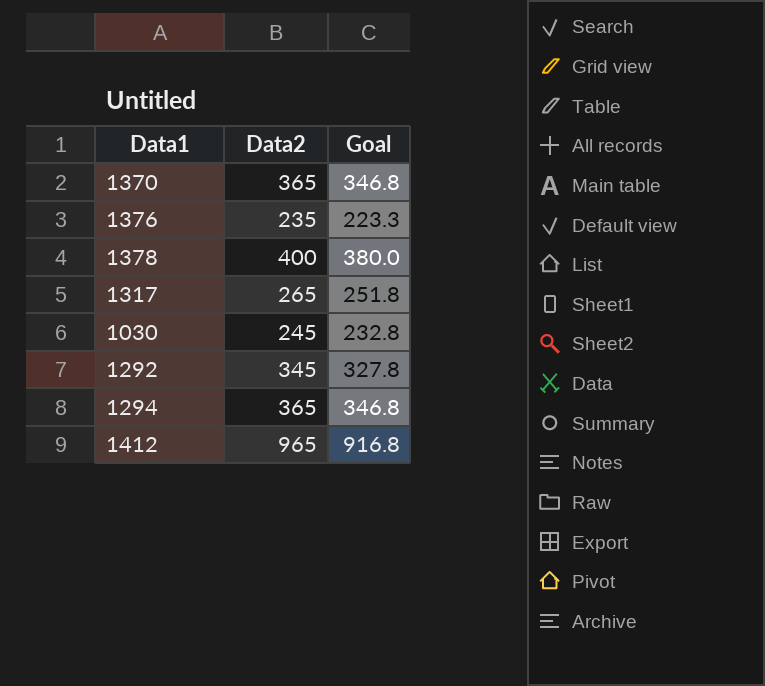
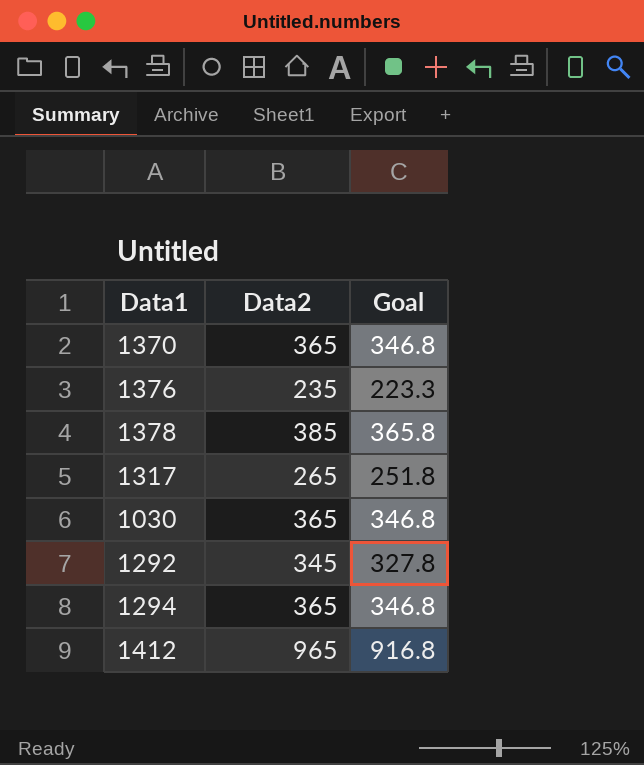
1378 | Data2: 400 -> 385
1378 | Goal: 380.0 -> 365.8
1030 | Data2: 245 -> 365
1030 | Goal: 232.8 -> 346.8

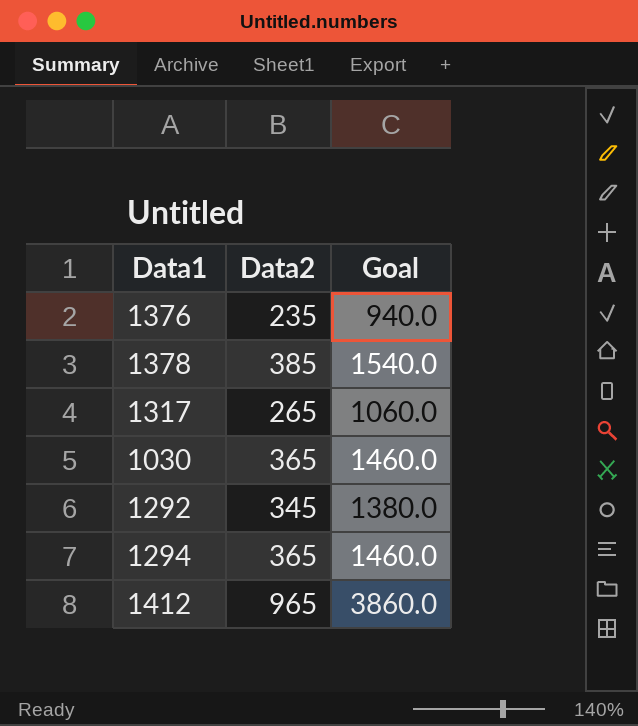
column Goal | formula: [Data2] * 0.95 -> [Data2] * 4
row 1370: 365 | 346.8 -> none

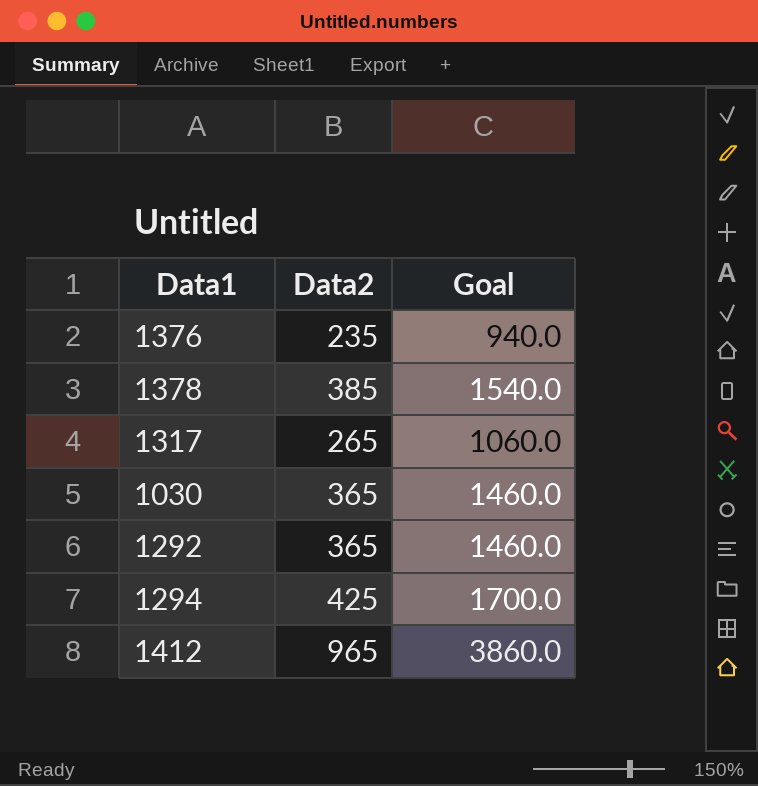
1292 | Data2: 345 -> 365
1292 | Goal: 1380.0 -> 1460.0
1294 | Data2: 365 -> 425
1294 | Goal: 1460.0 -> 1700.0

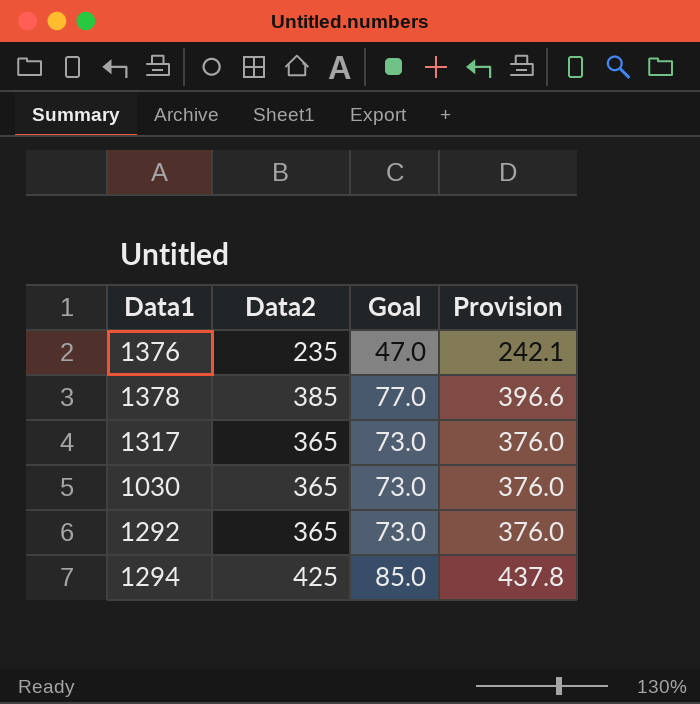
column Goal | formula: [Data2] * 4 -> [Data2] * 0.2
column Provision | formula: none -> [Data2] * 1.03
row 1412: 965 | 3860.0 -> none
1317 | Data2: 265 -> 365

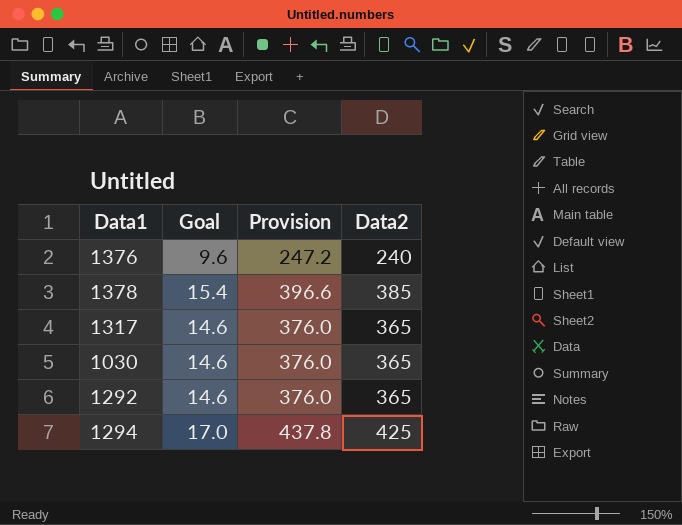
column Goal | formula: [Data2] * 0.2 -> [Data2] * 0.04
column Data2 | position: 2 -> 4
1376 | Provision: 242.1 -> 247.2
1376 | Data2: 235 -> 240

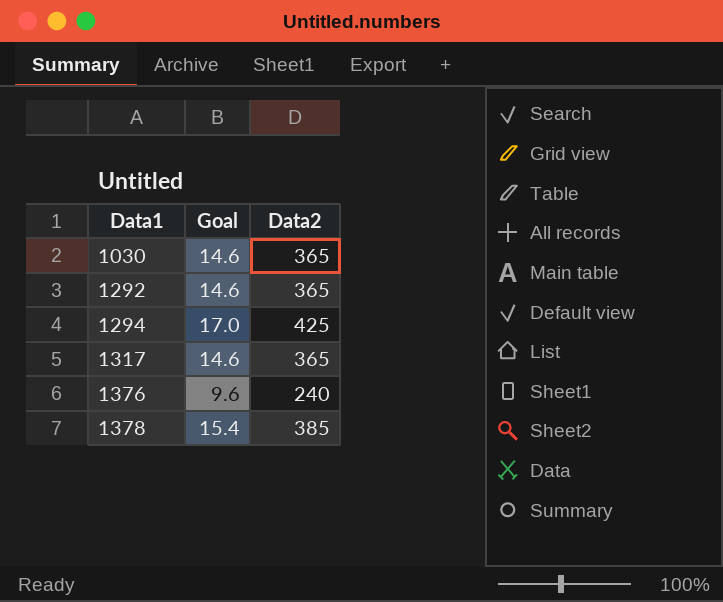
row order: none -> Data1 ascending
column Provision | formula: [Data2] * 1.03 -> none

